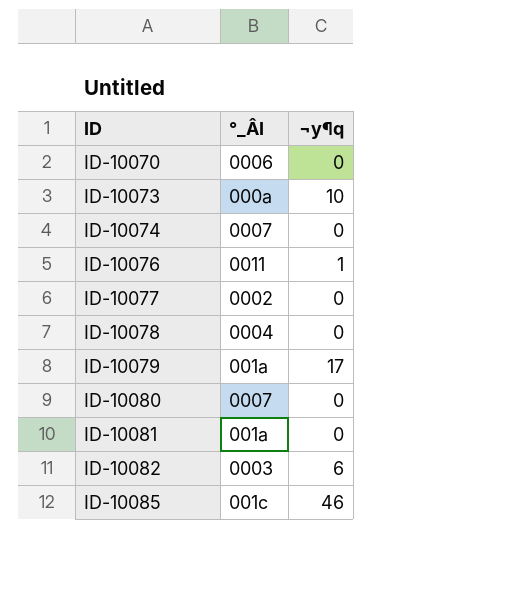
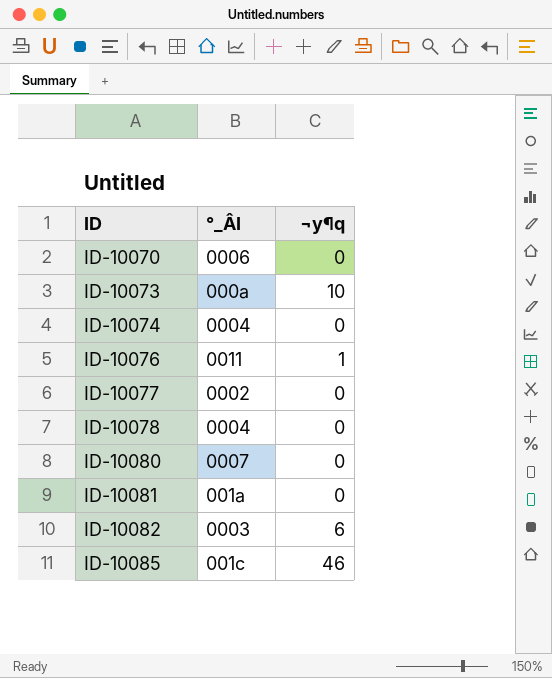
row ID-10079: 001a | 17 -> none
ID-10074 | °_ÂI: 0007 -> 0004

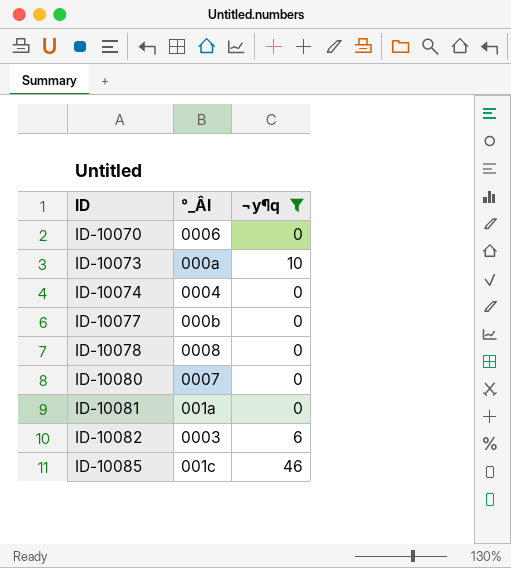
filter: none -> ¬y¶q != 1
ID-10077 | °_ÂI: 0002 -> 000b
ID-10078 | °_ÂI: 0004 -> 0008

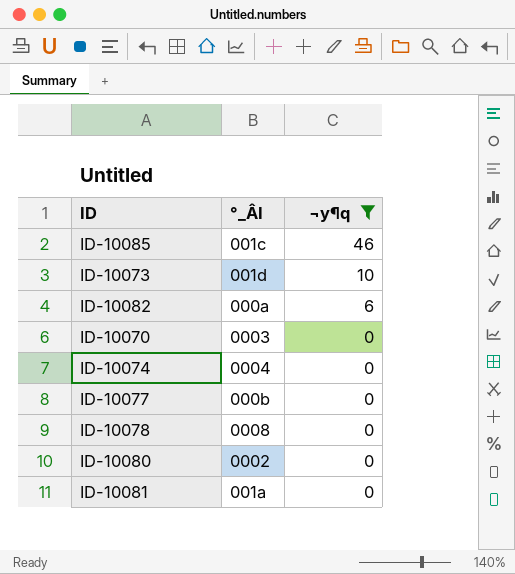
row order: ID ascending -> ¬y¶q descending
ID-10073 | °_ÂI: 000a -> 001d
ID-10082 | °_ÂI: 0003 -> 000a
ID-10070 | °_ÂI: 0006 -> 0003
ID-10080 | °_ÂI: 0007 -> 0002

